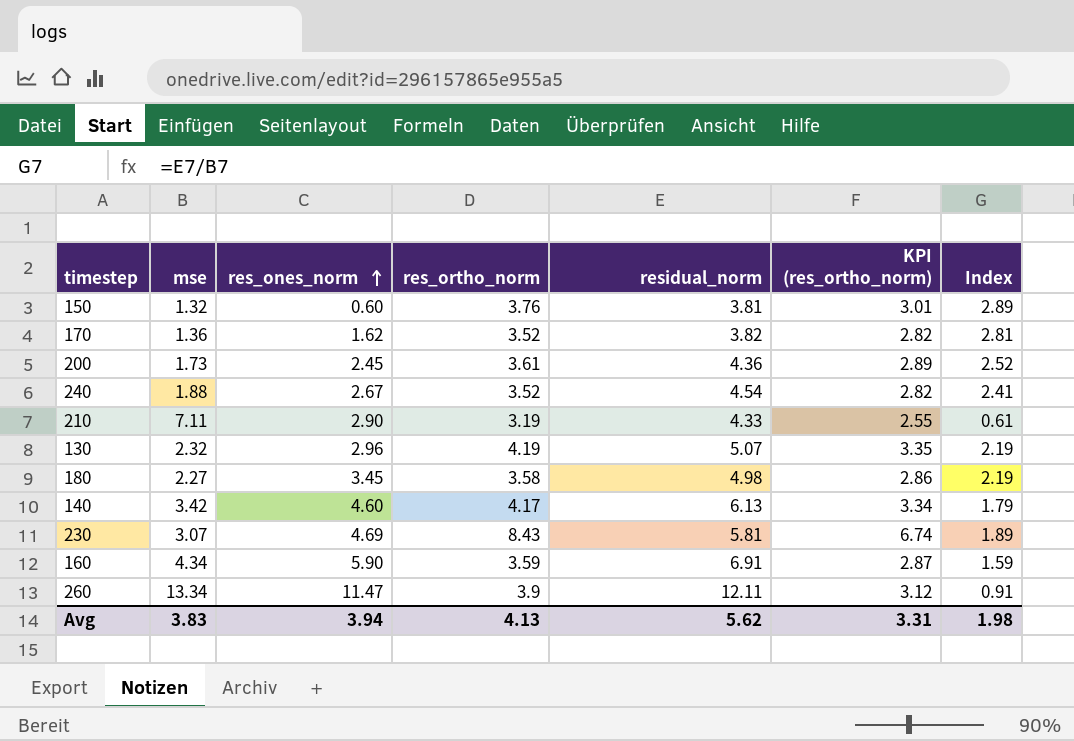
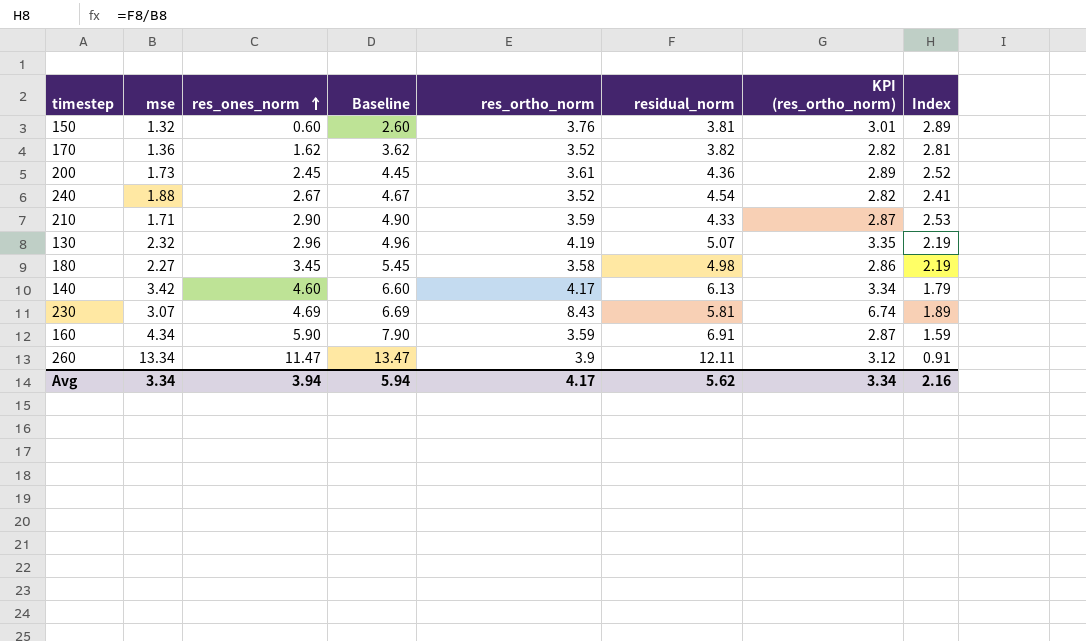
column Baseline | formula: none -> [res_ones_norm] + 2
210 | mse: 7.11 -> 1.71
210 | res_ortho_norm: 3.19 -> 3.59
210 | KPI (res_ortho_norm): 2.55 -> 2.87
210 | Index: 0.61 -> 2.53
Avg | mse: 3.83 -> 3.34
Avg | res_ortho_norm: 4.13 -> 4.17
Avg | KPI (res_ortho_norm): 3.31 -> 3.34
Avg | Index: 1.98 -> 2.16

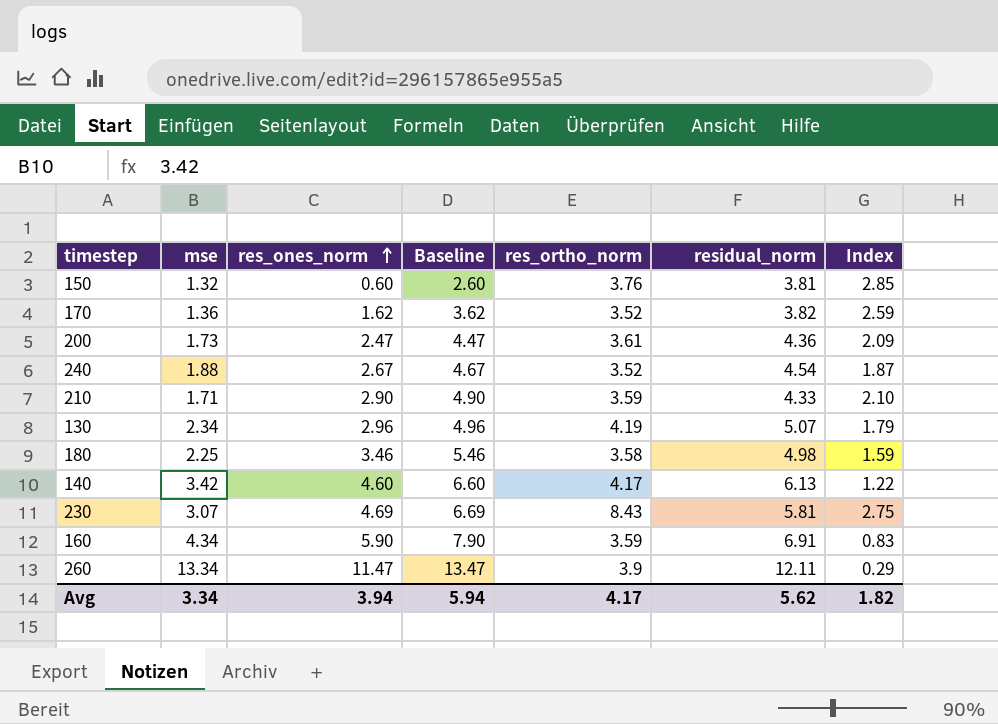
column KPI (res_ortho_norm) | formula: [res_ortho_norm] * 0.8 -> none
column Index | formula: [residual_norm] / [mse] -> [res_ortho_norm] / [mse]
200 | res_ones_norm: 2.45 -> 2.47
200 | Baseline: 4.45 -> 4.47
130 | mse: 2.32 -> 2.34
180 | mse: 2.27 -> 2.25
180 | res_ones_norm: 3.45 -> 3.46
180 | Baseline: 5.45 -> 5.46
Avg | Index: 2.16 -> 1.82

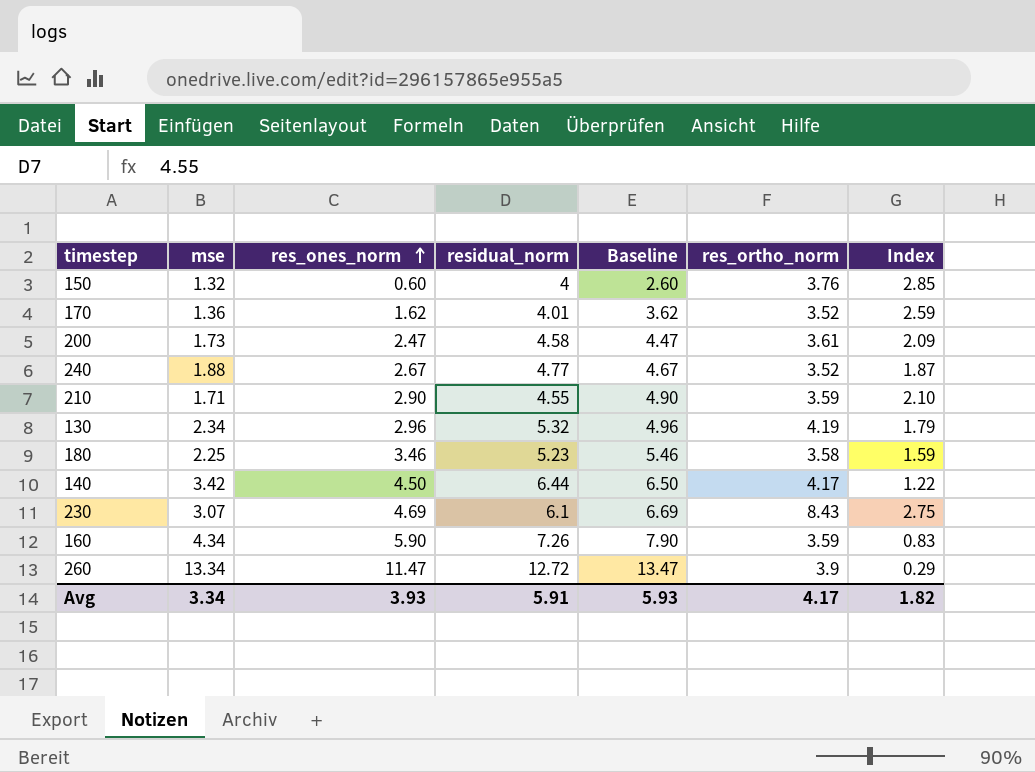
column residual_norm | position: 6 -> 4
150 | residual_norm: 3.81 -> 4
170 | residual_norm: 3.82 -> 4.01
200 | residual_norm: 4.36 -> 4.58
240 | residual_norm: 4.54 -> 4.77
210 | residual_norm: 4.33 -> 4.55
130 | residual_norm: 5.07 -> 5.32
180 | residual_norm: 4.98 -> 5.23
140 | res_ones_norm: 4.60 -> 4.50
140 | residual_norm: 6.13 -> 6.44
140 | Baseline: 6.60 -> 6.50
230 | residual_norm: 5.81 -> 6.1
160 | residual_norm: 6.91 -> 7.26
260 | residual_norm: 12.11 -> 12.72
Avg | res_ones_norm: 3.94 -> 3.93
Avg | residual_norm: 5.62 -> 5.91
Avg | Baseline: 5.94 -> 5.93

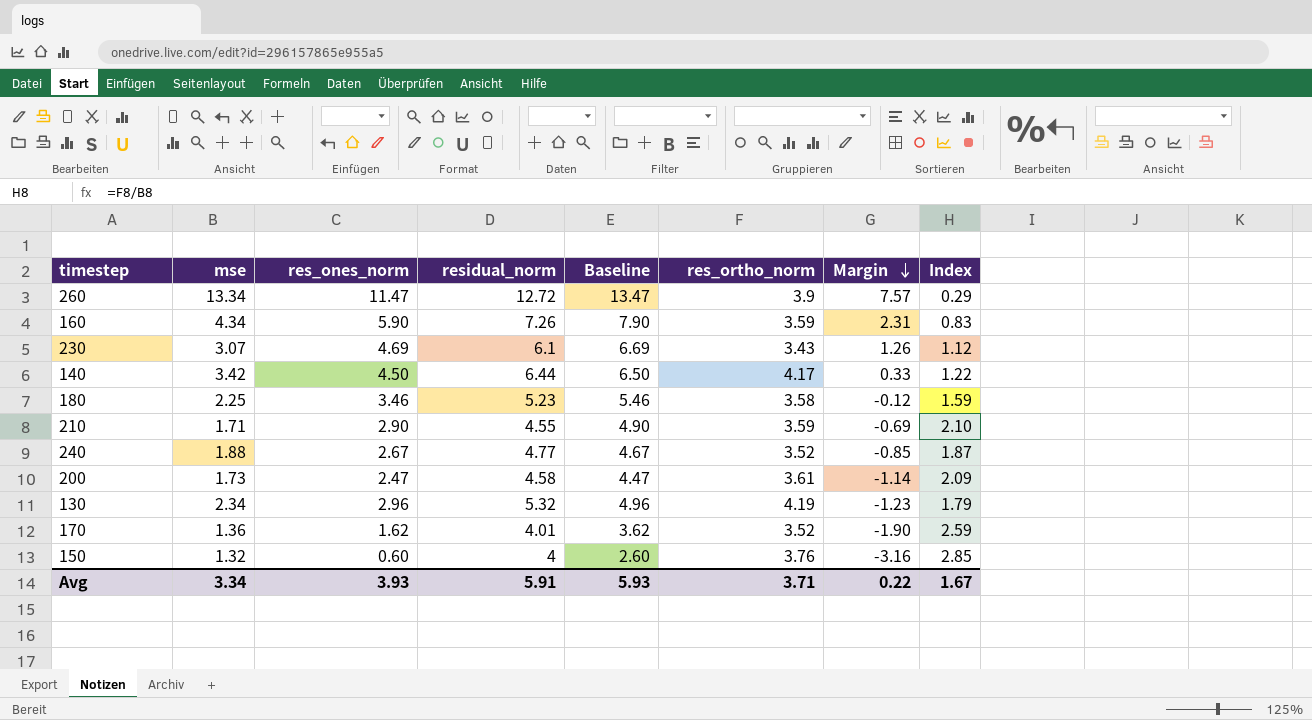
row order: res_ones_norm ascending -> Margin descending
column Margin | formula: none -> [res_ones_norm] - [res_ortho_norm]
230 | res_ortho_norm: 8.43 -> 3.43
230 | Index: 2.75 -> 1.12
Avg | res_ortho_norm: 4.17 -> 3.71
Avg | Index: 1.82 -> 1.67

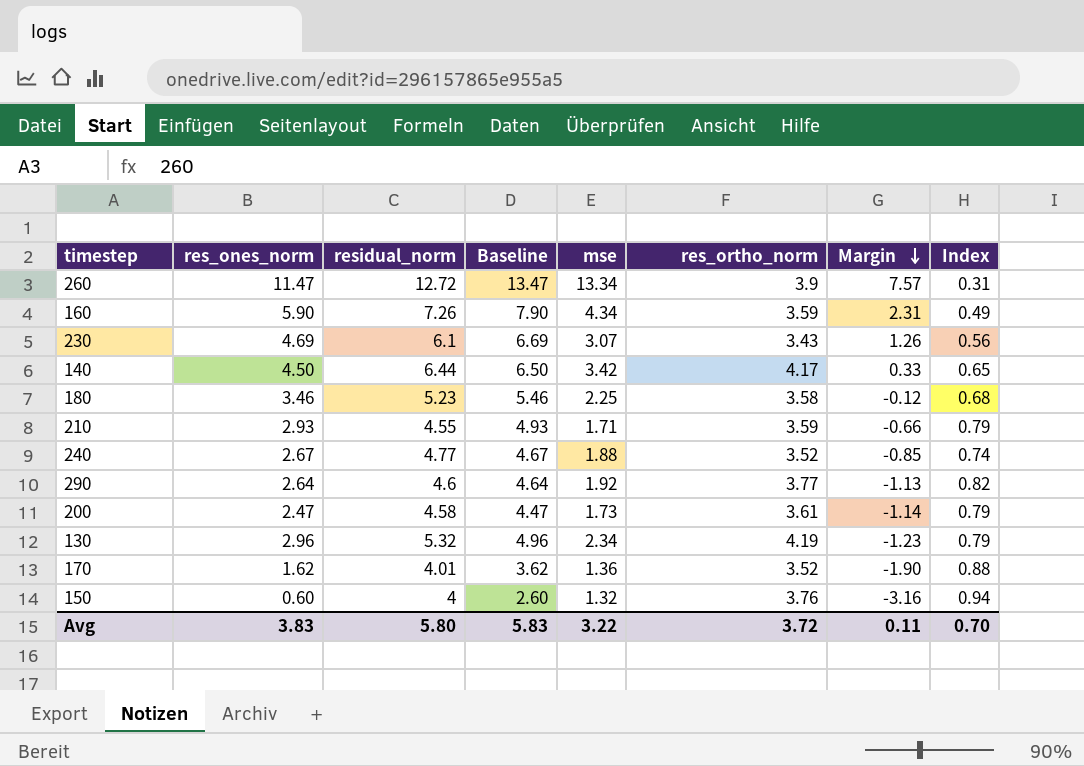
column mse | position: 2 -> 5
column Index | formula: [res_ortho_norm] / [mse] -> [res_ortho_norm] / [residual_norm]
210 | res_ones_norm: 2.90 -> 2.93
210 | Baseline: 4.90 -> 4.93
210 | Margin: -0.69 -> -0.66
row 290: none -> 2.64 | 4.6 | 4.64 | 1.92 | 3.77 | -1.13 | 0.82
Avg | res_ones_norm: 3.93 -> 3.83
Avg | residual_norm: 5.91 -> 5.80
Avg | Baseline: 5.93 -> 5.83
Avg | mse: 3.34 -> 3.22
Avg | res_ortho_norm: 3.71 -> 3.72
Avg | Margin: 0.22 -> 0.11
Avg | Index: 1.67 -> 0.70

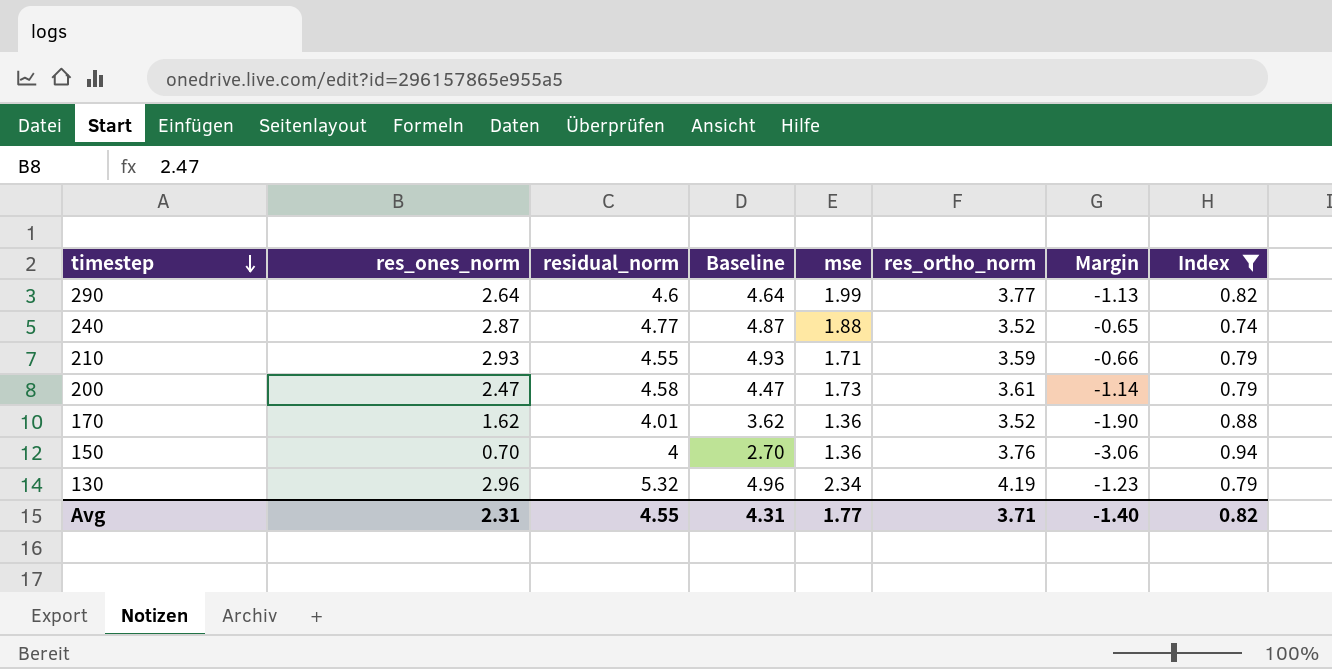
filter: none -> Index >= 0.74
row order: Margin descending -> timestep descending
290 | mse: 1.92 -> 1.99
240 | res_ones_norm: 2.67 -> 2.87
240 | Baseline: 4.67 -> 4.87
240 | Margin: -0.85 -> -0.65
150 | res_ones_norm: 0.60 -> 0.70
150 | Baseline: 2.60 -> 2.70
150 | mse: 1.32 -> 1.36
150 | Margin: -3.16 -> -3.06
Avg | res_ones_norm: 3.83 -> 2.31
Avg | residual_norm: 5.80 -> 4.55
Avg | Baseline: 5.83 -> 4.31
Avg | mse: 3.22 -> 1.77
Avg | res_ortho_norm: 3.72 -> 3.71
Avg | Margin: 0.11 -> -1.40
Avg | Index: 0.70 -> 0.82

